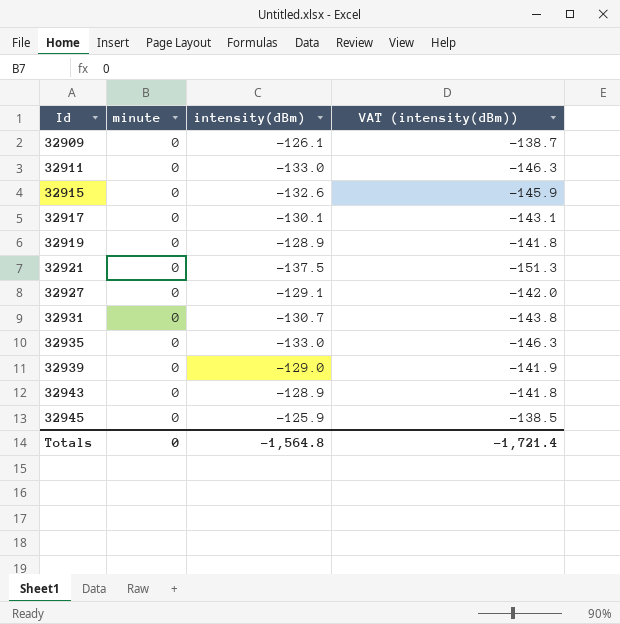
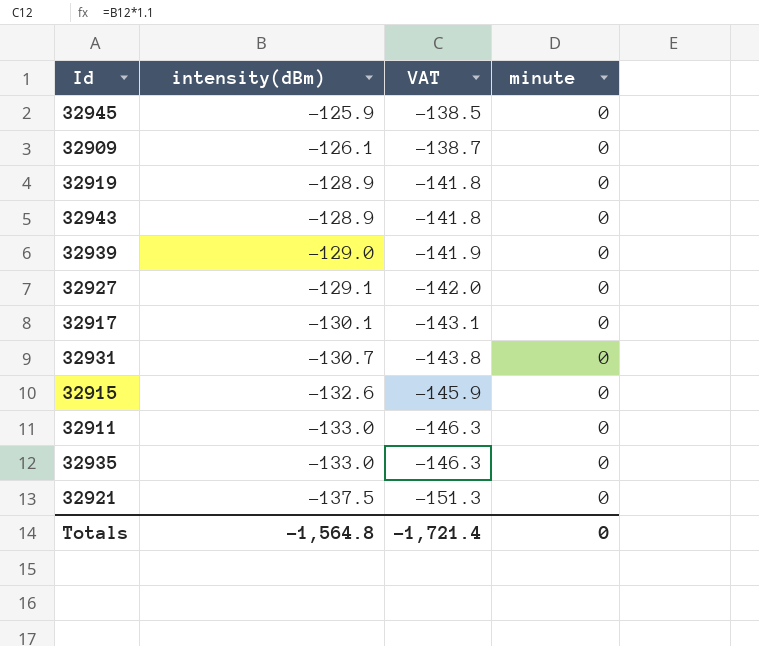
row order: Id ascending -> intensity(dBm) descending
column name: VAT (intensity(dBm)) -> VAT
column minute | position: 2 -> 4

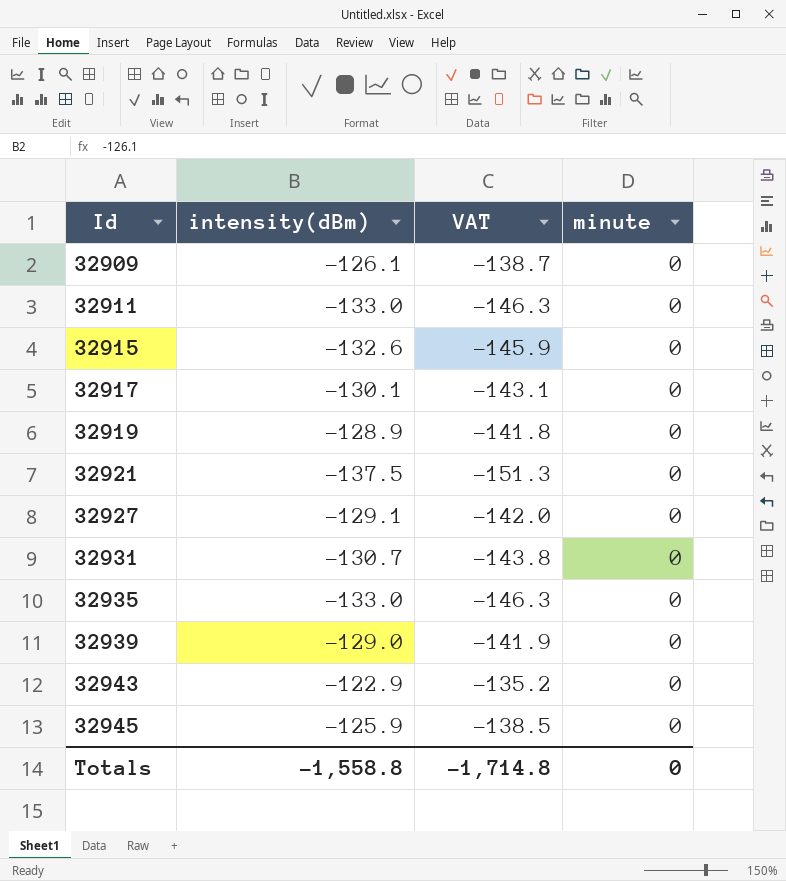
row order: intensity(dBm) descending -> Id ascending
32943 | intensity(dBm): -128.9 -> -122.9
32943 | VAT: -141.8 -> -135.2
Totals | intensity(dBm): -1,564.8 -> -1,558.8
Totals | VAT: -1,721.4 -> -1,714.8

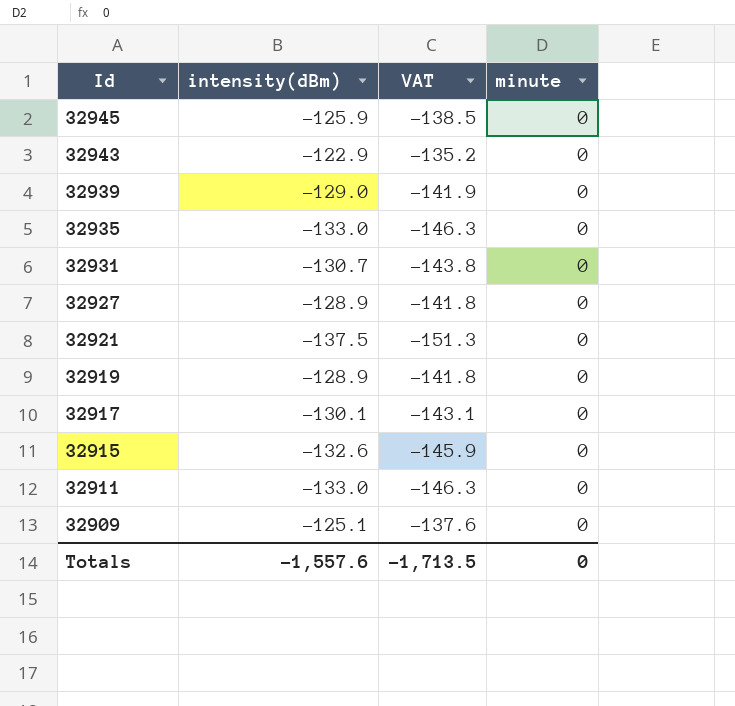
row order: Id ascending -> Id descending
32927 | intensity(dBm): -129.1 -> -128.9
32927 | VAT: -142.0 -> -141.8
32909 | intensity(dBm): -126.1 -> -125.1
32909 | VAT: -138.7 -> -137.6
Totals | intensity(dBm): -1,558.8 -> -1,557.6
Totals | VAT: -1,714.8 -> -1,713.5

